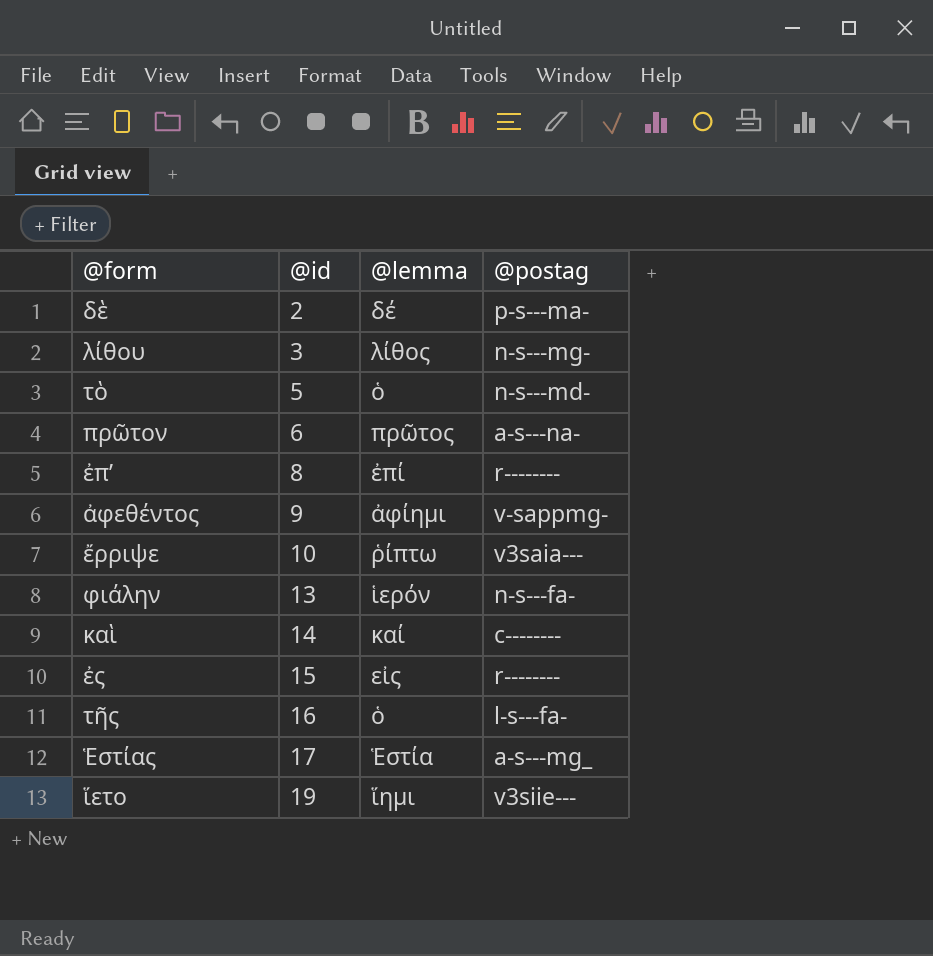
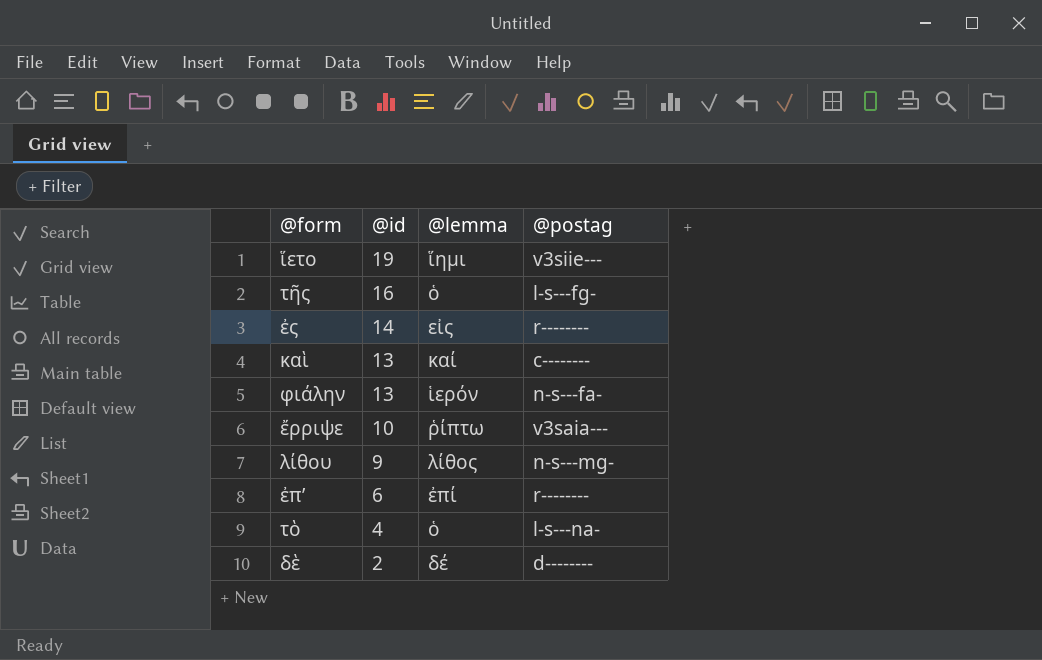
row order: @id ascending -> @id descending
row πρῶτον: 6 | πρῶτος | a-s---na- -> none
row ἀφεθέντος: 9 | ἀφίημι | v-sappmg- -> none
row Ἑστίας: 17 | Ἑστία | a-s---mg_ -> none
τῆς | @postag: l-s---fa- -> l-s---fg-
ἐς | @id: 15 -> 14
καὶ | @id: 14 -> 13
λίθου | @id: 3 -> 9
ἐπʼ | @id: 8 -> 6
τὸ | @id: 5 -> 4
τὸ | @postag: n-s---md- -> l-s---na-
δὲ | @postag: p-s---ma- -> d--------

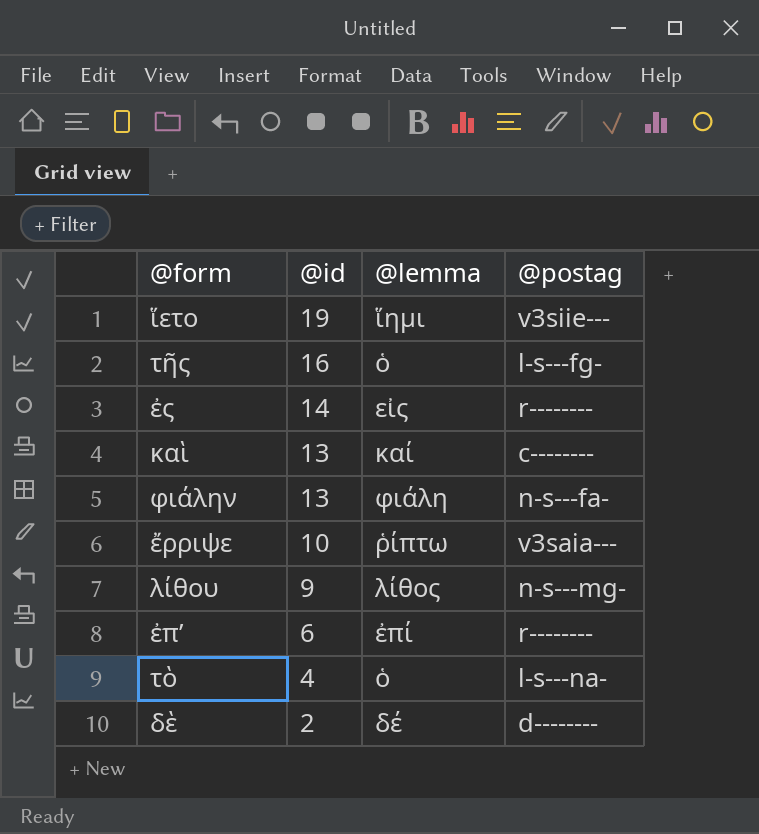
φιάλην | @lemma: ἱερόν -> φιάλη

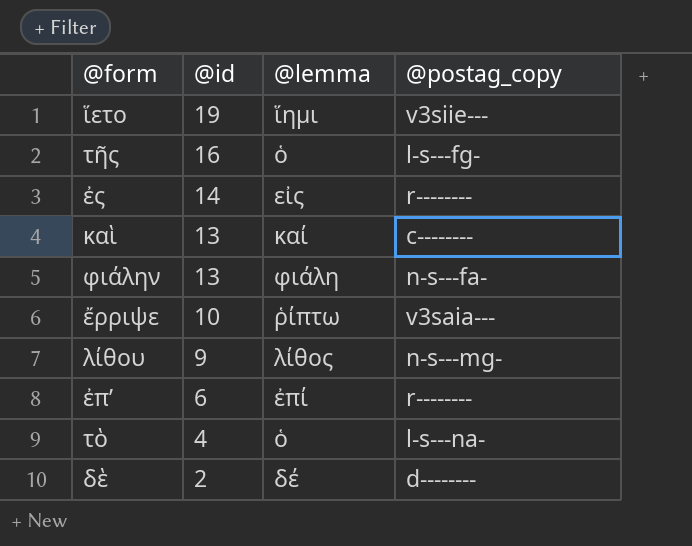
column name: @postag -> @postag_copy

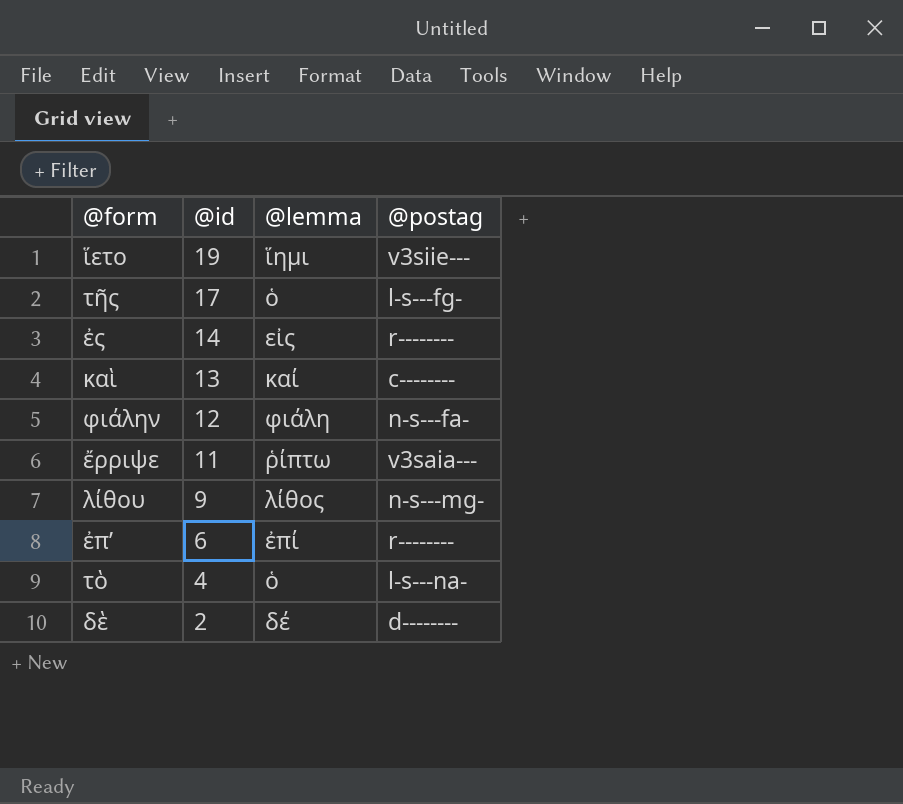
column name: @postag_copy -> @postag
τῆς | @id: 16 -> 17
φιάλην | @id: 13 -> 12
ἔρριψε | @id: 10 -> 11

